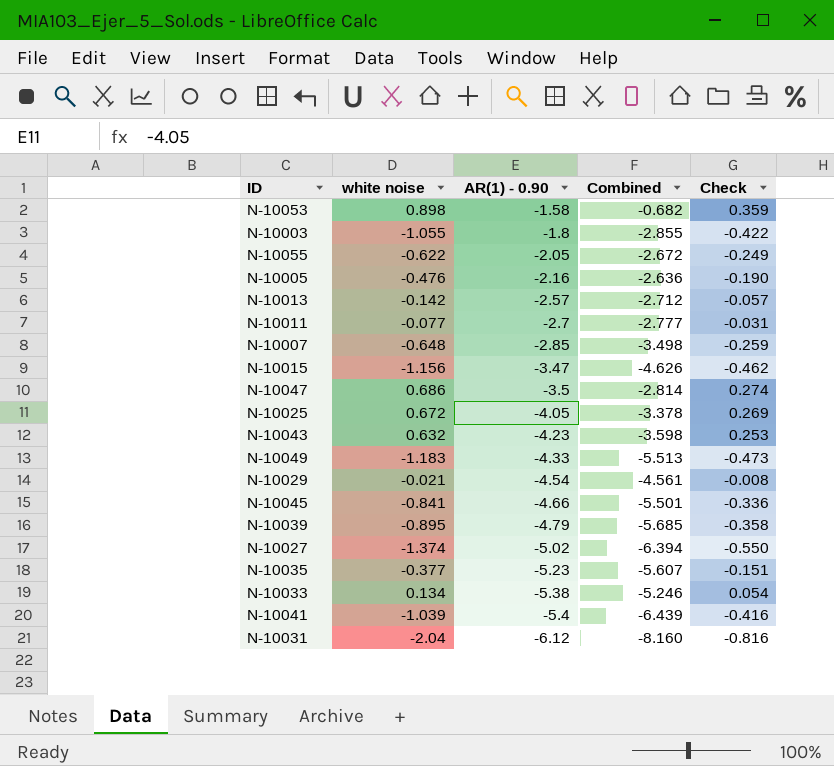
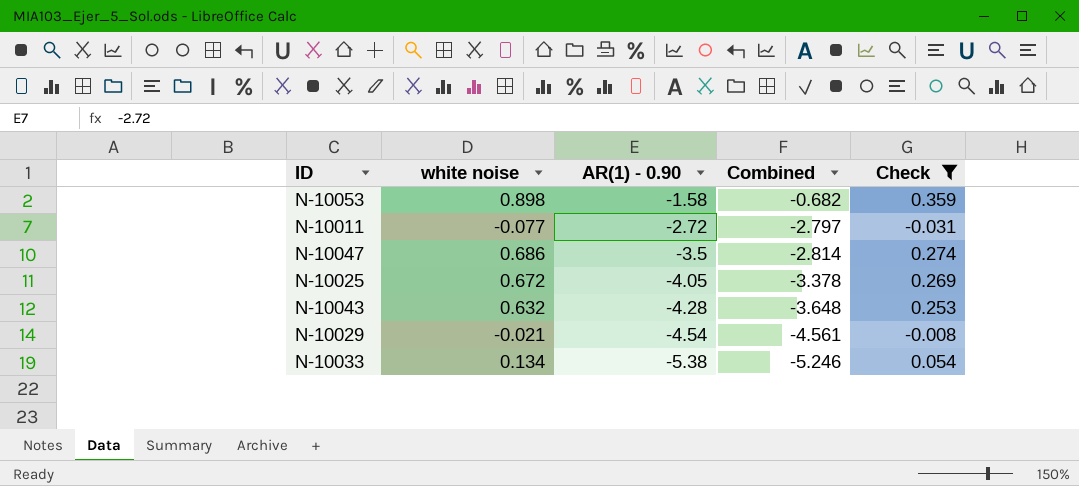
filter: none -> Check >= -0.031
N-10011 | AR(1) - 0.90: -2.7 -> -2.72
N-10011 | Combined: -2.777 -> -2.797
N-10043 | AR(1) - 0.90: -4.23 -> -4.28
N-10043 | Combined: -3.598 -> -3.648

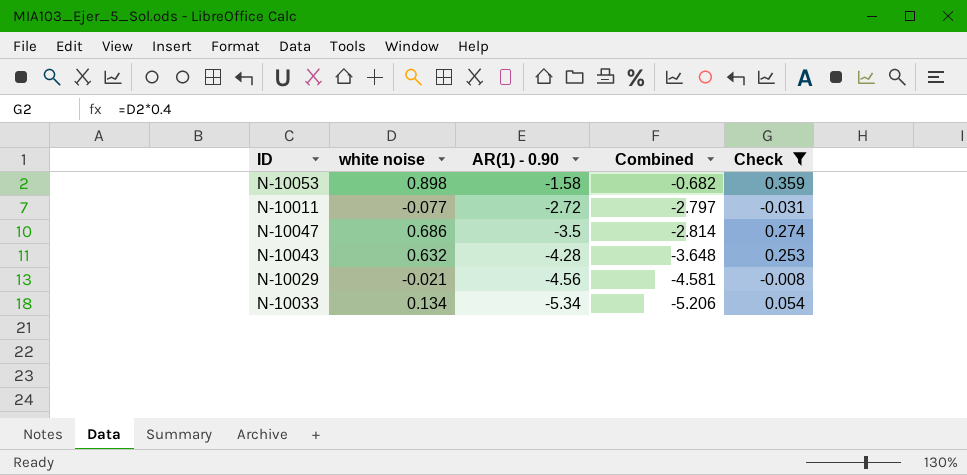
row N-10025: 0.672 | -4.05 | -3.378 | 0.269 -> none
N-10029 | AR(1) - 0.90: -4.54 -> -4.56
N-10029 | Combined: -4.561 -> -4.581
N-10033 | AR(1) - 0.90: -5.38 -> -5.34
N-10033 | Combined: -5.246 -> -5.206

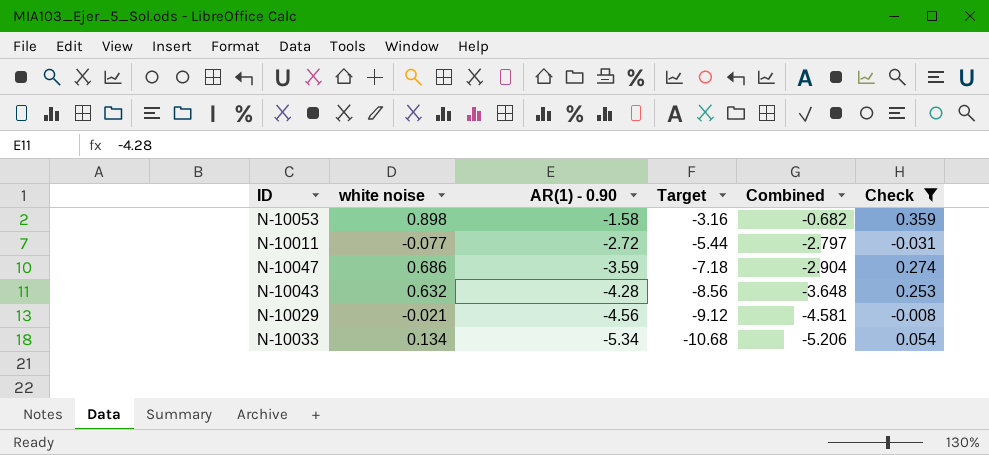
column Target | formula: none -> [AR(1) - 0.90] * 2
N-10047 | AR(1) - 0.90: -3.5 -> -3.59
N-10047 | Combined: -2.814 -> -2.904

